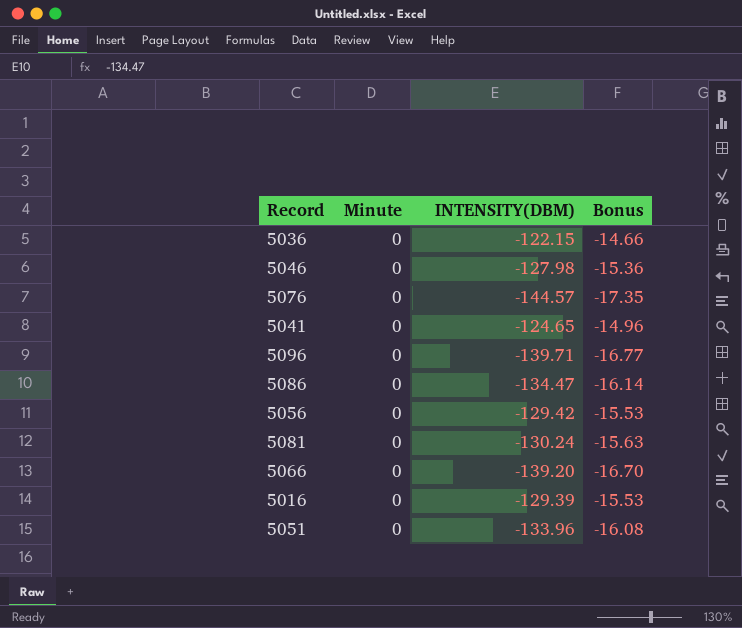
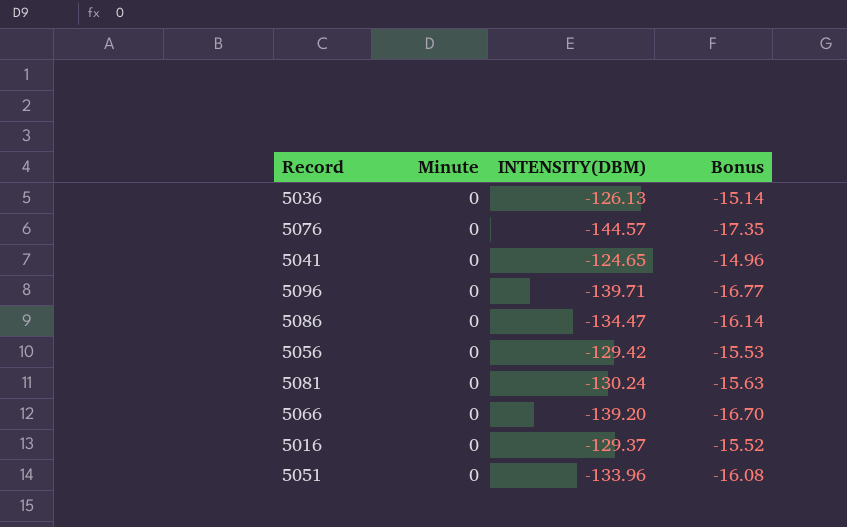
row 5046: 0 | -127.98 | -15.36 -> none
5036 | INTENSITY(DBM): -122.15 -> -126.13
5036 | Bonus: -14.66 -> -15.14
5016 | INTENSITY(DBM): -129.39 -> -129.37
5016 | Bonus: -15.53 -> -15.52

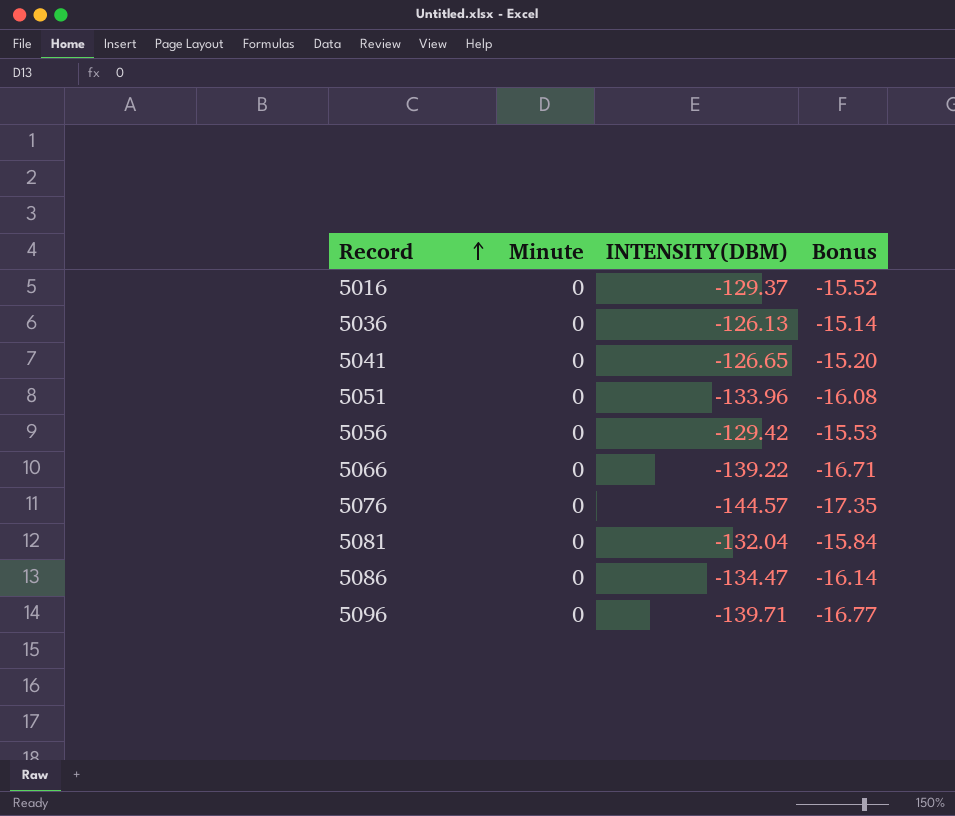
row order: none -> Record ascending
5041 | INTENSITY(DBM): -124.65 -> -126.65
5041 | Bonus: -14.96 -> -15.20
5066 | INTENSITY(DBM): -139.20 -> -139.22
5066 | Bonus: -16.70 -> -16.71
5081 | INTENSITY(DBM): -130.24 -> -132.04
5081 | Bonus: -15.63 -> -15.84

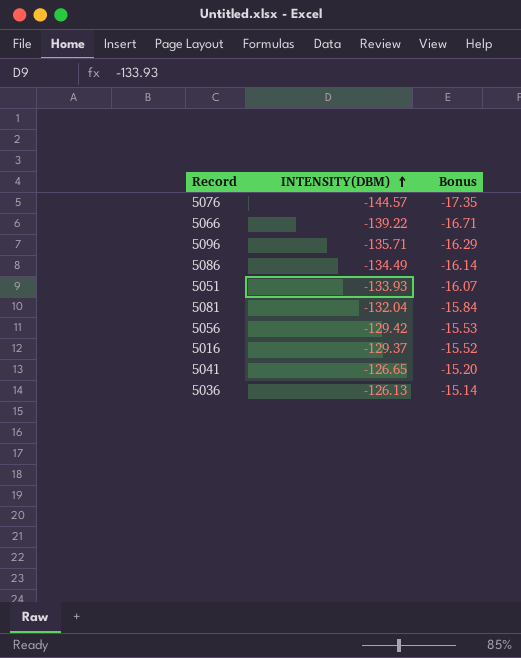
row order: Record ascending -> INTENSITY(DBM) ascending
column Minute | position: 2 -> none
5096 | INTENSITY(DBM): -139.71 -> -135.71
5096 | Bonus: -16.77 -> -16.29
5086 | INTENSITY(DBM): -134.47 -> -134.49
5051 | INTENSITY(DBM): -133.96 -> -133.93
5051 | Bonus: -16.08 -> -16.07

